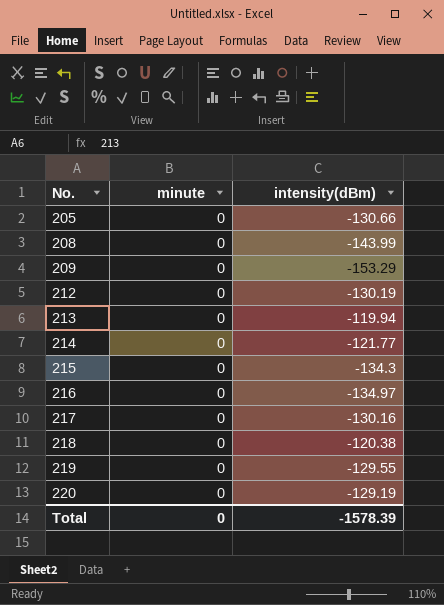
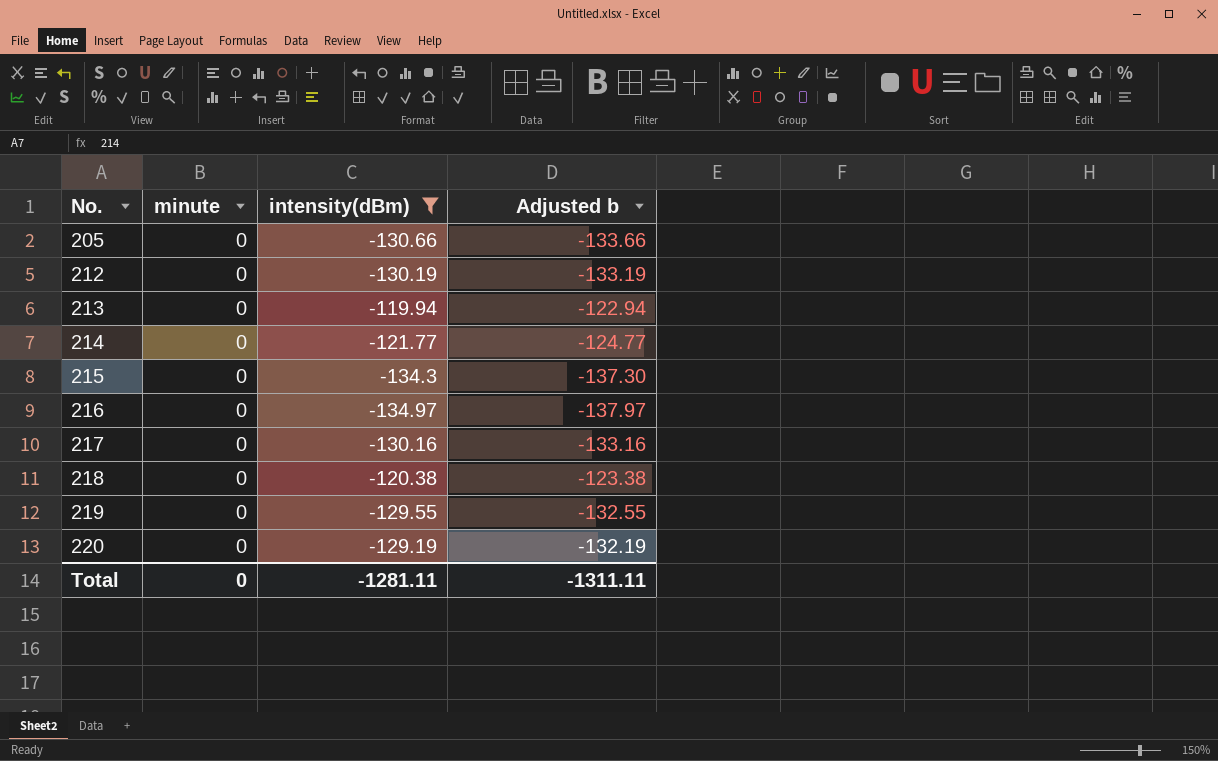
filter: none -> intensity(dBm) >= -134.97
column Adjusted b | formula: none -> [intensity(dBm)] - 3
Total | intensity(dBm): -1578.39 -> -1281.11

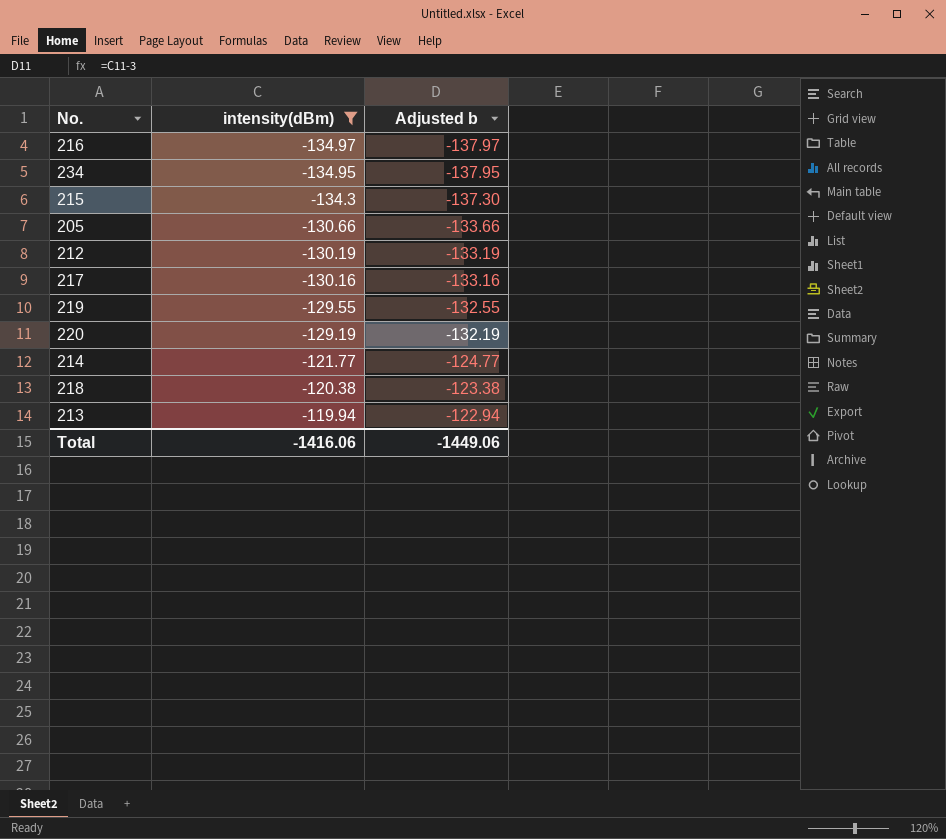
row order: No. ascending -> intensity(dBm) ascending
column minute | position: 2 -> none
row 234: none -> -134.95 | -137.95
Total | intensity(dBm): -1281.11 -> -1416.06
Total | Adjusted b: -1311.11 -> -1449.06

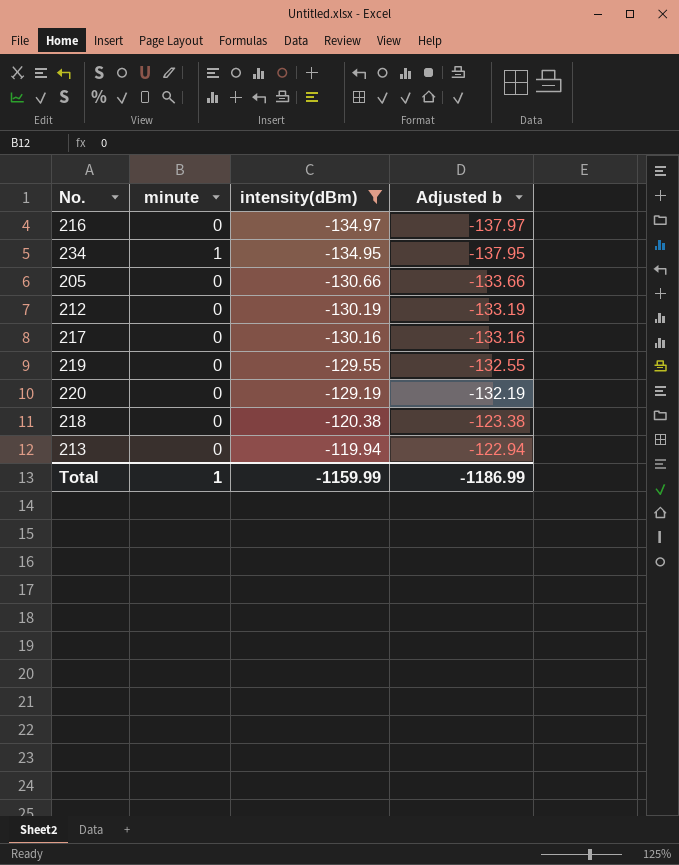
column minute | position: none -> 2
row 215: -134.3 | -137.30 -> none
row 214: -121.77 | -124.77 -> none
Total | intensity(dBm): -1416.06 -> -1159.99
Total | Adjusted b: -1449.06 -> -1186.99

